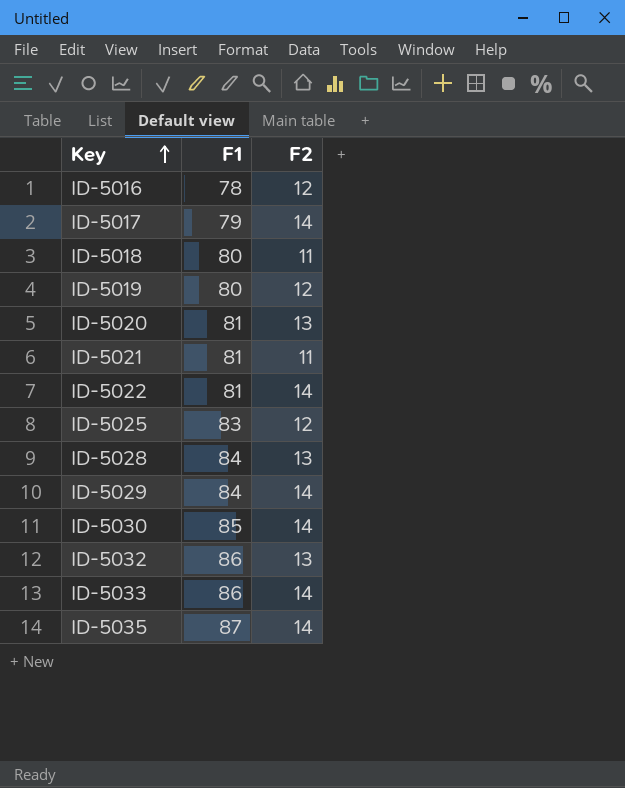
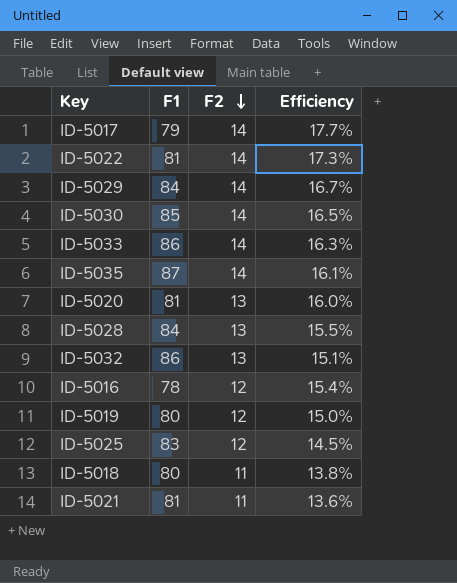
row order: Key ascending -> F2 descending
column Efficiency | formula: none -> [F2] / [F1]

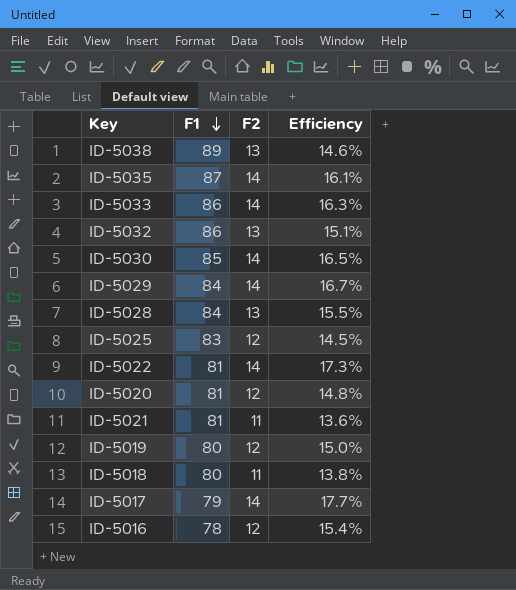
row order: F2 descending -> F1 descending
row ID-5038: none -> 89 | 13 | 14.6%
ID-5020 | F2: 13 -> 12
ID-5020 | Efficiency: 16.0% -> 14.8%

